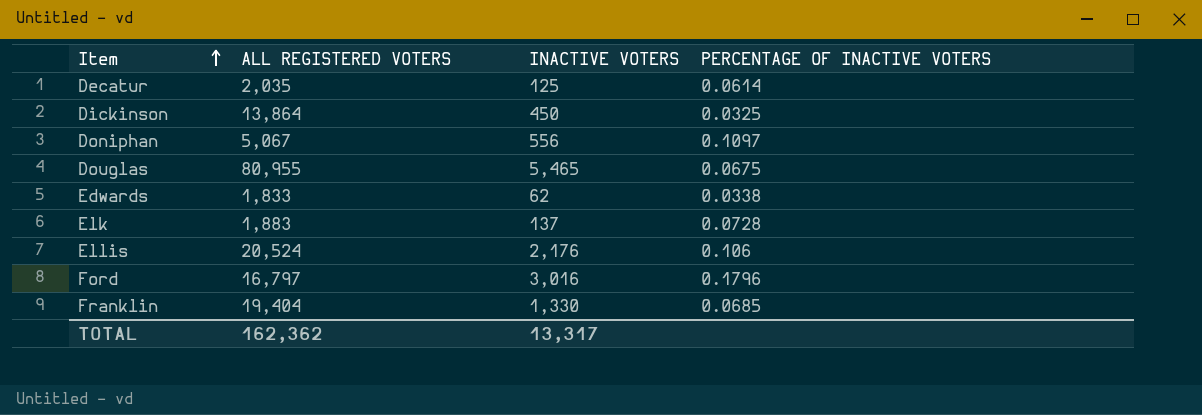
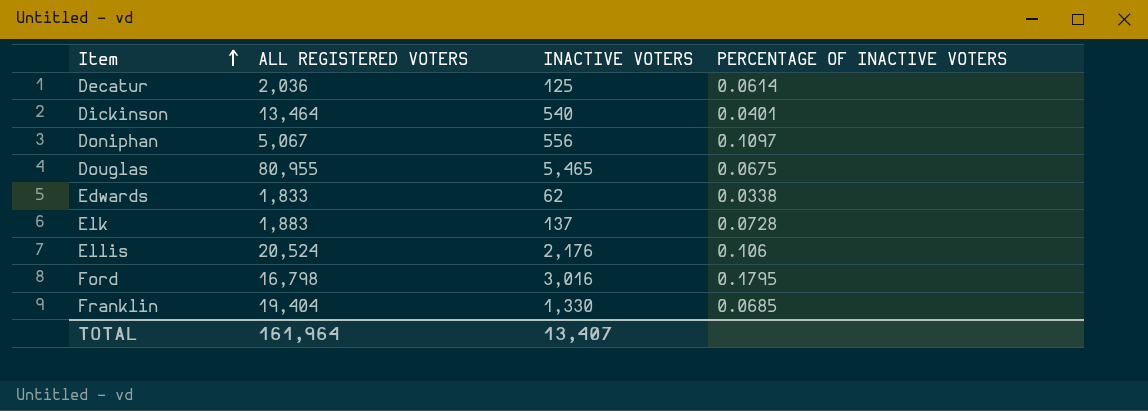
Decatur | ALL REGISTERED VOTERS: 2,035 -> 2,036
Dickinson | ALL REGISTERED VOTERS: 13,864 -> 13,464
Dickinson | INACTIVE VOTERS: 450 -> 540
Dickinson | PERCENTAGE OF INACTIVE VOTERS: 0.0325 -> 0.0401
Ford | ALL REGISTERED VOTERS: 16,797 -> 16,798
Ford | PERCENTAGE OF INACTIVE VOTERS: 0.1796 -> 0.1795
TOTAL | ALL REGISTERED VOTERS: 162,362 -> 161,964
TOTAL | INACTIVE VOTERS: 13,317 -> 13,407

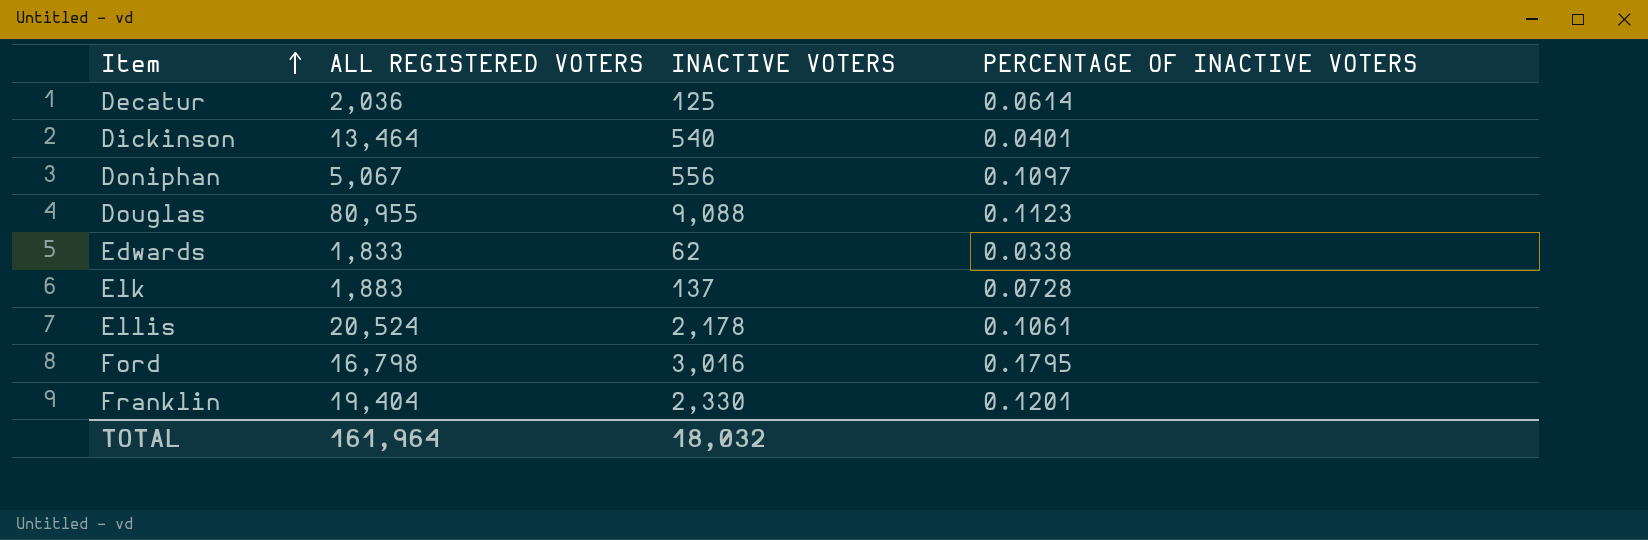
Douglas | INACTIVE VOTERS: 5,465 -> 9,088
Douglas | PERCENTAGE OF INACTIVE VOTERS: 0.0675 -> 0.1123
Ellis | INACTIVE VOTERS: 2,176 -> 2,178
Ellis | PERCENTAGE OF INACTIVE VOTERS: 0.106 -> 0.1061
Franklin | INACTIVE VOTERS: 1,330 -> 2,330
Franklin | PERCENTAGE OF INACTIVE VOTERS: 0.0685 -> 0.1201
TOTAL | INACTIVE VOTERS: 13,407 -> 18,032

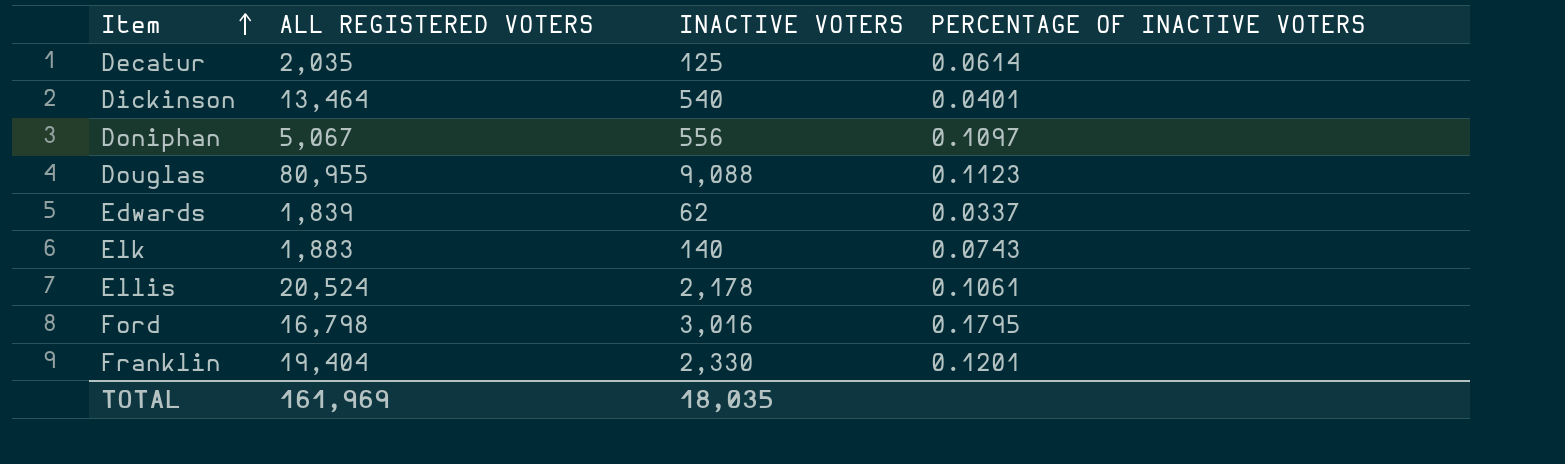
Decatur | ALL REGISTERED VOTERS: 2,036 -> 2,035
Edwards | ALL REGISTERED VOTERS: 1,833 -> 1,839
Edwards | PERCENTAGE OF INACTIVE VOTERS: 0.0338 -> 0.0337
Elk | INACTIVE VOTERS: 137 -> 140
Elk | PERCENTAGE OF INACTIVE VOTERS: 0.0728 -> 0.0743
TOTAL | ALL REGISTERED VOTERS: 161,964 -> 161,969
TOTAL | INACTIVE VOTERS: 18,032 -> 18,035

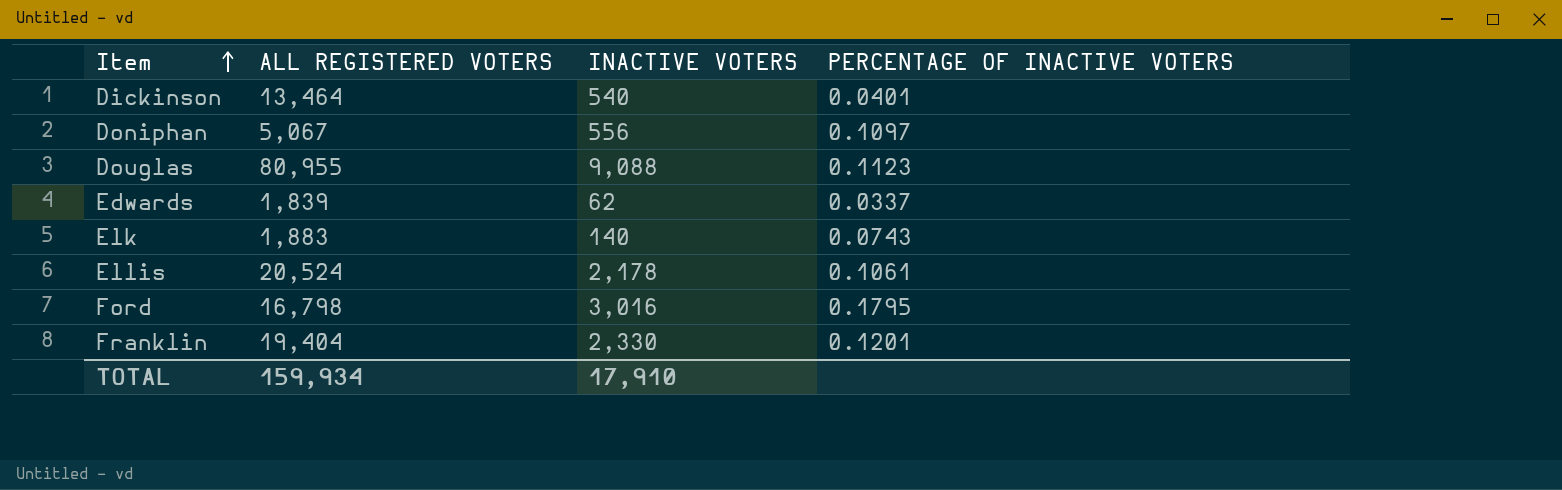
row Decatur: 2,035 | 125 | 0.0614 -> none
TOTAL | ALL REGISTERED VOTERS: 161,969 -> 159,934
TOTAL | INACTIVE VOTERS: 18,035 -> 17,910

